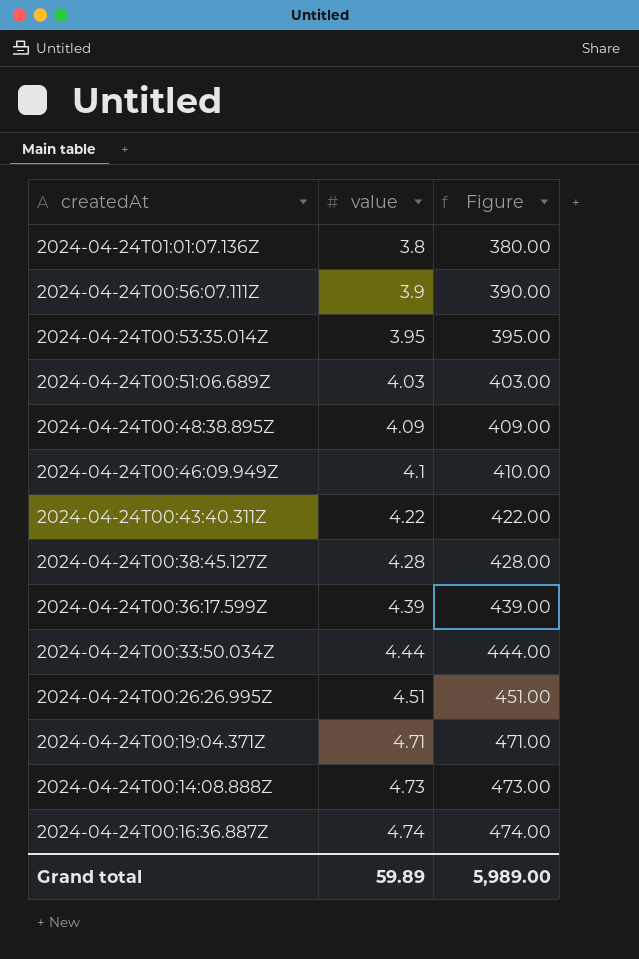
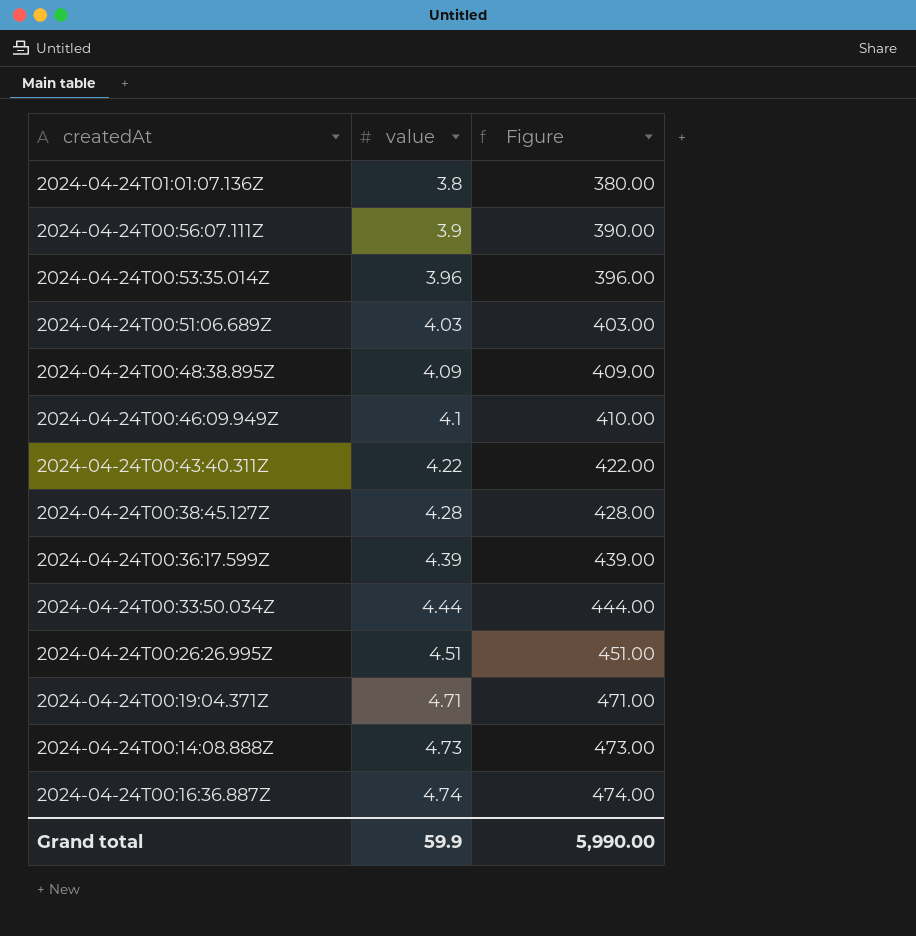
2024-04-24T00:53:35.014Z | value: 3.95 -> 3.96
2024-04-24T00:53:35.014Z | Figure: 395.00 -> 396.00
Grand total | value: 59.89 -> 59.9
Grand total | Figure: 5,989.00 -> 5,990.00

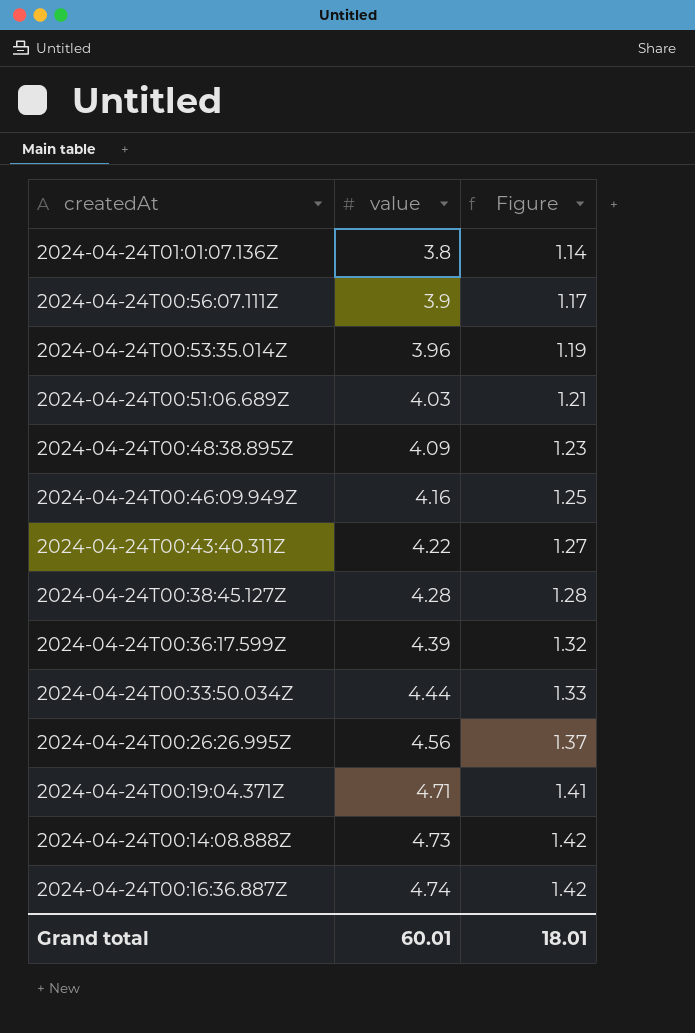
column Figure | formula: [value] * 100 -> [value] * 0.3
2024-04-24T00:46:09.949Z | value: 4.1 -> 4.16
2024-04-24T00:26:26.995Z | value: 4.51 -> 4.56
Grand total | value: 59.9 -> 60.01
Grand total | Figure: 5,990.00 -> 18.01

